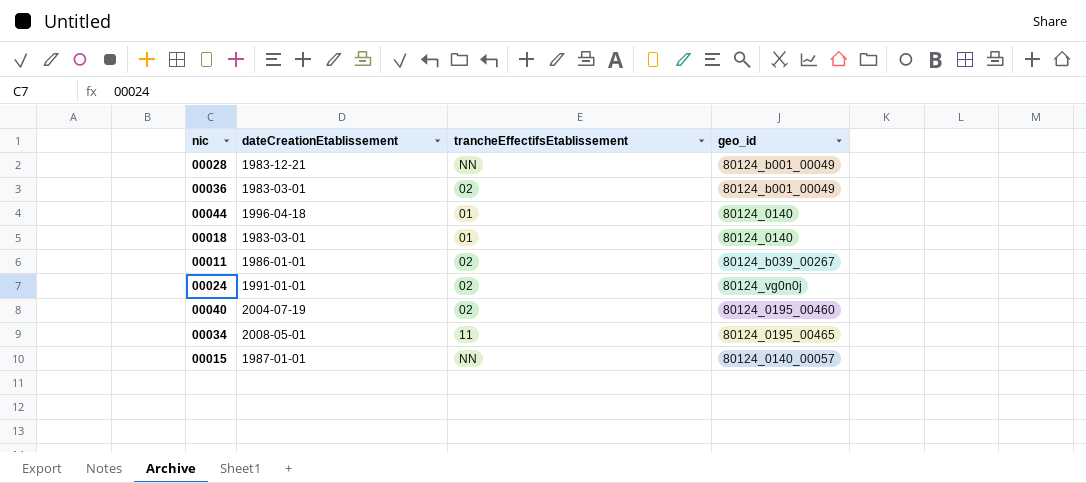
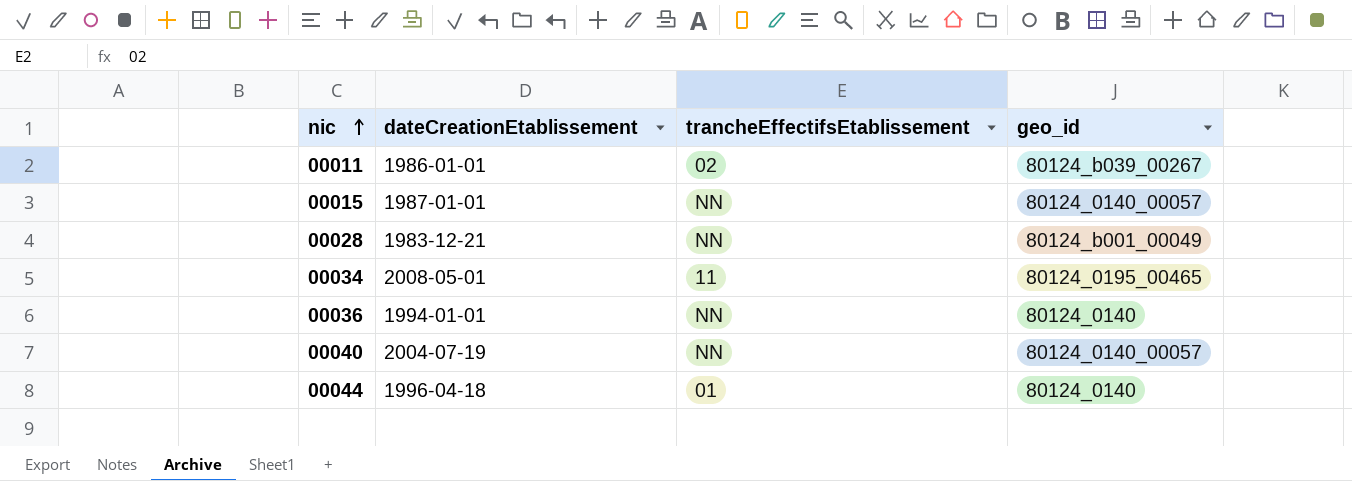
row order: none -> nic ascending
row 00018: 1983-03-01 | 01 | 80124_0140 -> none
row 00024: 1991-01-01 | 02 | 80124_vg0n0j -> none
00036 | dateCreationEtablissement: 1983-03-01 -> 1994-01-01
00036 | trancheEffectifsEtablissement: 02 -> NN
00036 | geo_id: 80124_b001_00049 -> 80124_0140
00040 | trancheEffectifsEtablissement: 02 -> NN
00040 | geo_id: 80124_0195_00460 -> 80124_0140_00057

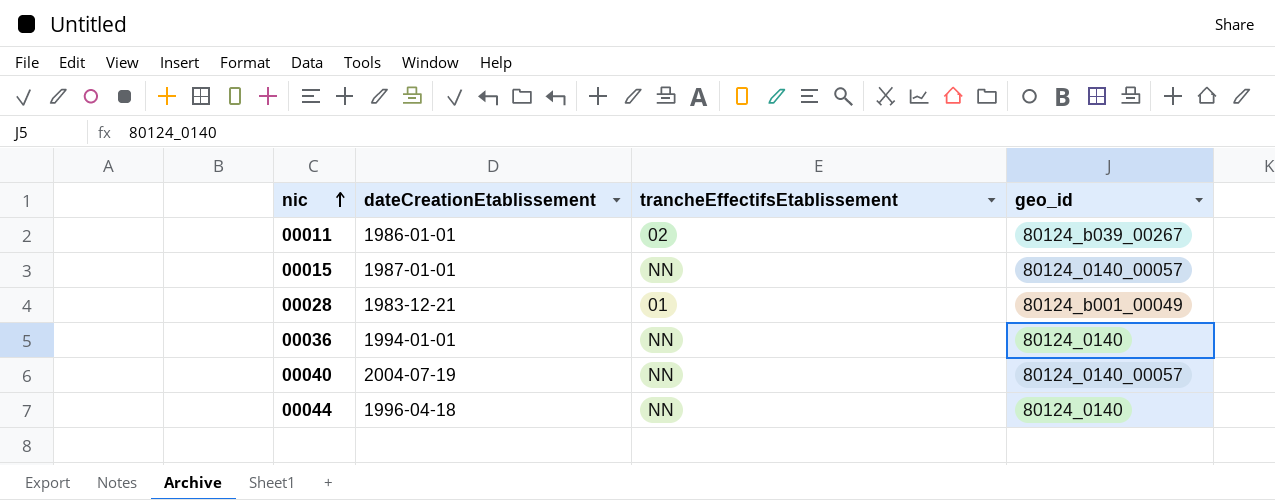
row 00034: 2008-05-01 | 11 | 80124_0195_00465 -> none
00028 | trancheEffectifsEtablissement: NN -> 01
00044 | trancheEffectifsEtablissement: 01 -> NN

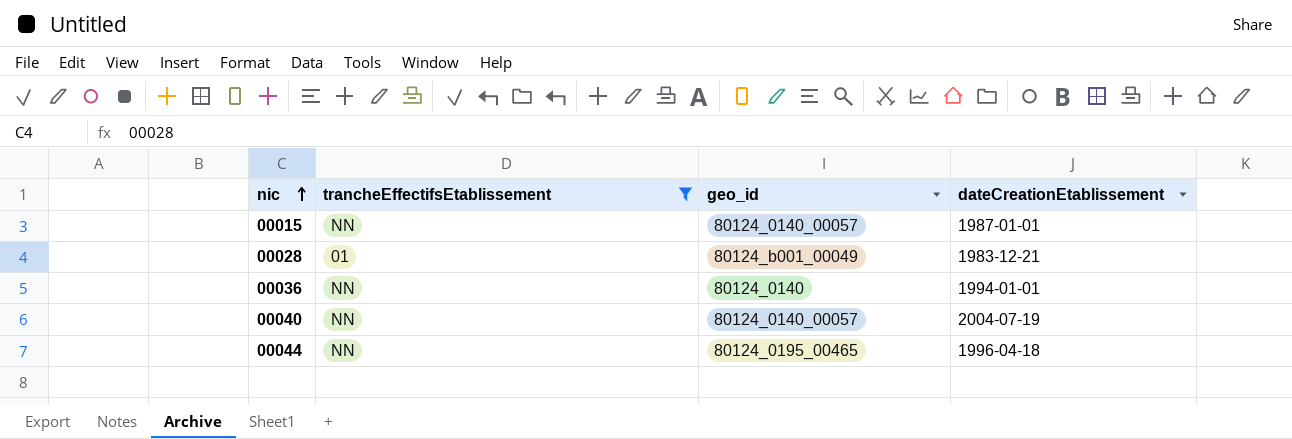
filter: none -> trancheEffectifsEtablissement != 02
column dateCreationEtablissement | position: 2 -> 4
00044 | geo_id: 80124_0140 -> 80124_0195_00465

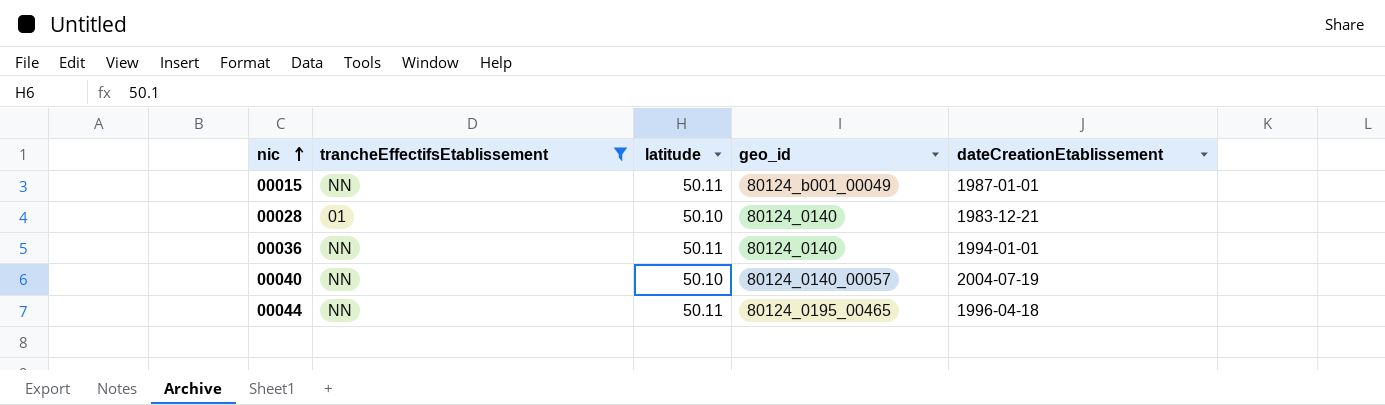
column latitude | position: none -> 3
00015 | geo_id: 80124_0140_00057 -> 80124_b001_00049
00028 | geo_id: 80124_b001_00049 -> 80124_0140

